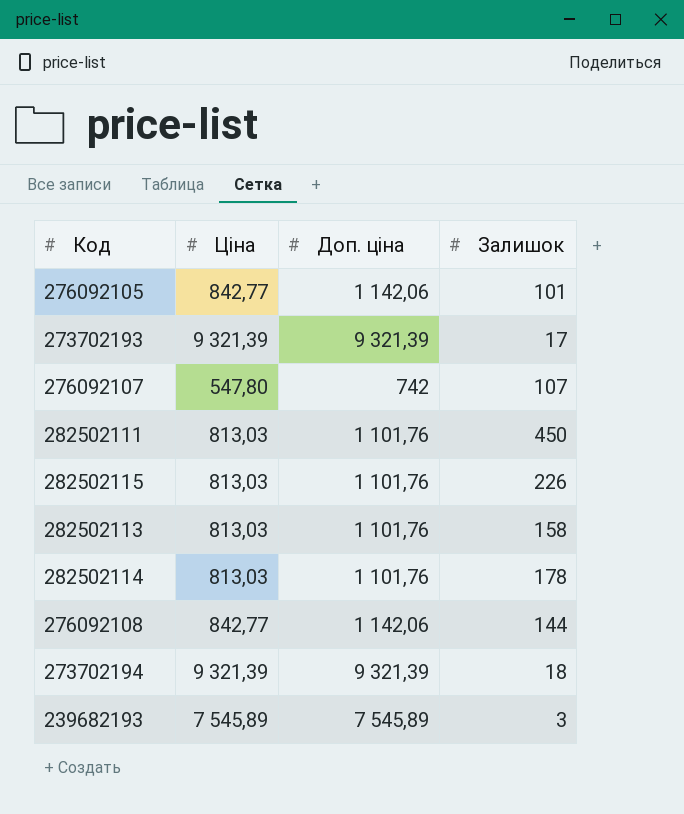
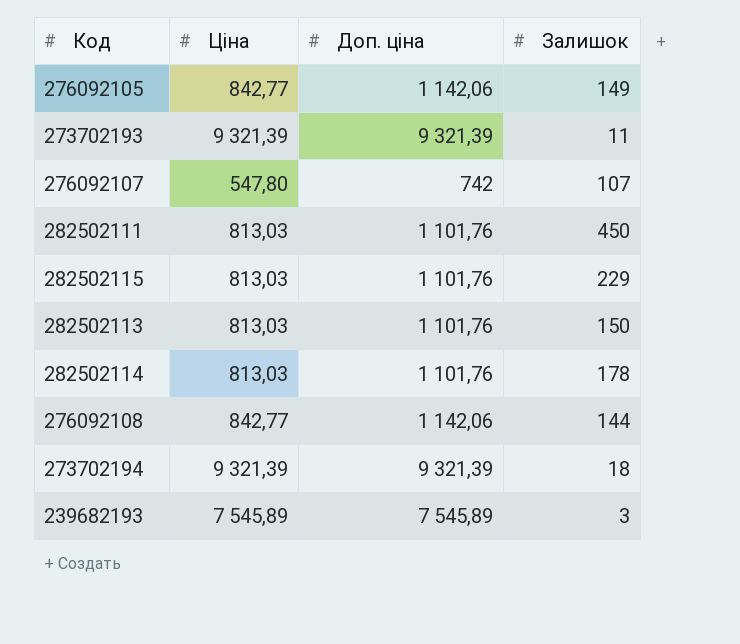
276092105 | Залишок: 101 -> 149
273702193 | Залишок: 17 -> 11
282502115 | Залишок: 226 -> 229
282502113 | Залишок: 158 -> 150

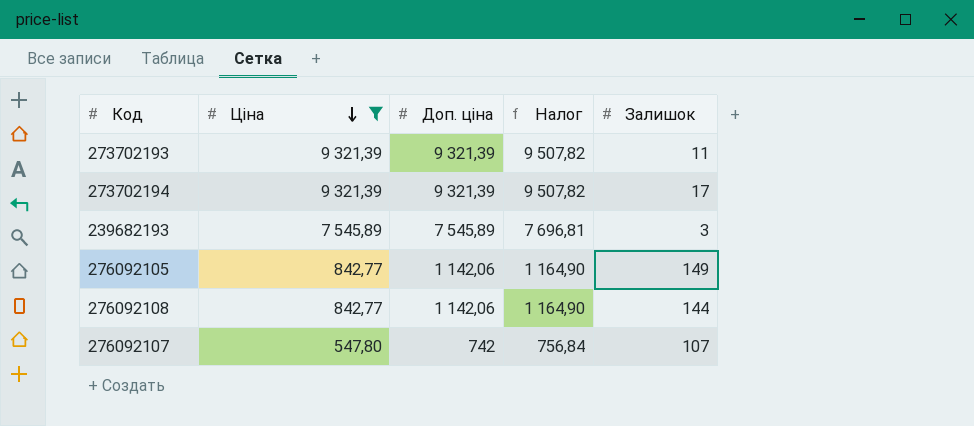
filter: none -> Ціна != 813,03
row order: none -> Ціна descending
column Налог | formula: none -> [Доп. ціна] * 1,02
273702194 | Залишок: 18 -> 17

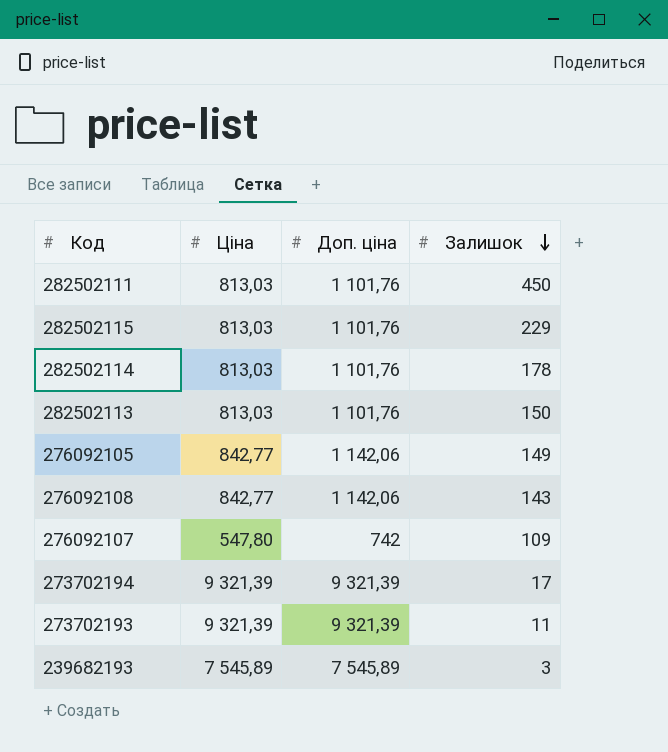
filter: Ціна != 813,03 -> none
row order: Ціна descending -> Залишок descending
column Налог | formula: [Доп. ціна] * 1,02 -> none
276092108 | Залишок: 144 -> 143
276092107 | Залишок: 107 -> 109

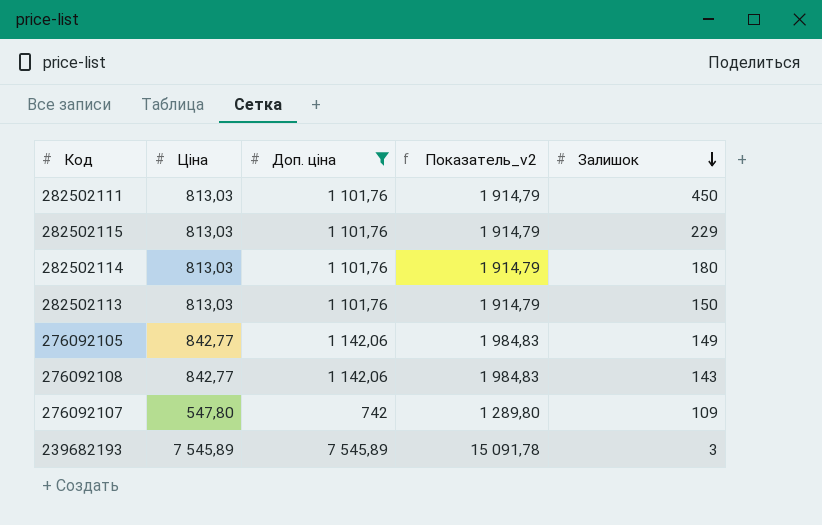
filter: none -> Доп. ціна != 9 321,39
column Показатель_v2 | formula: none -> [Ціна] + [Доп. ціна]
282502114 | Залишок: 178 -> 180

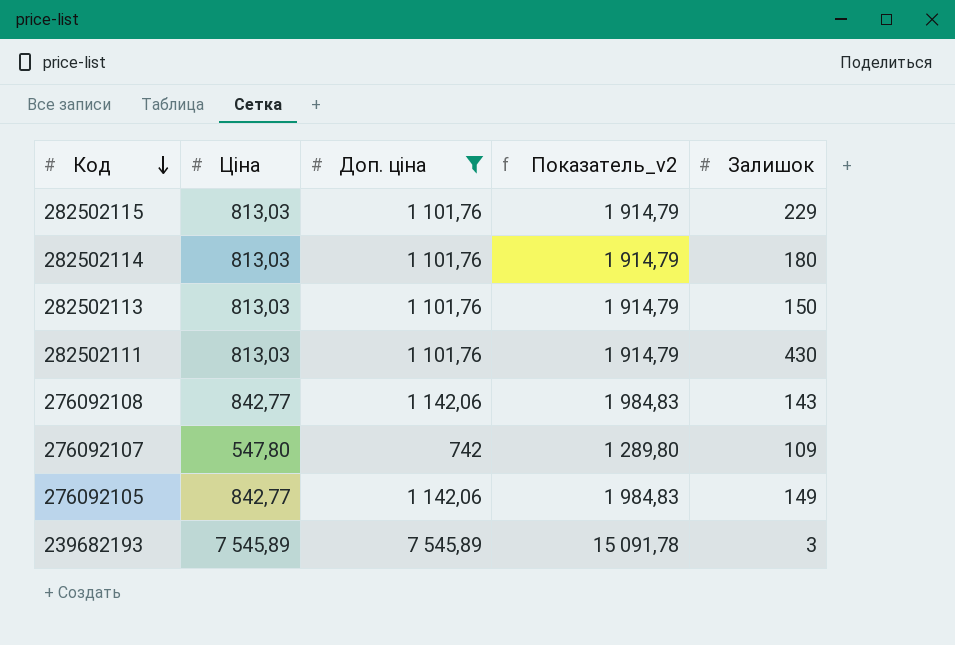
row order: Залишок descending -> Код descending
282502111 | Залишок: 450 -> 430

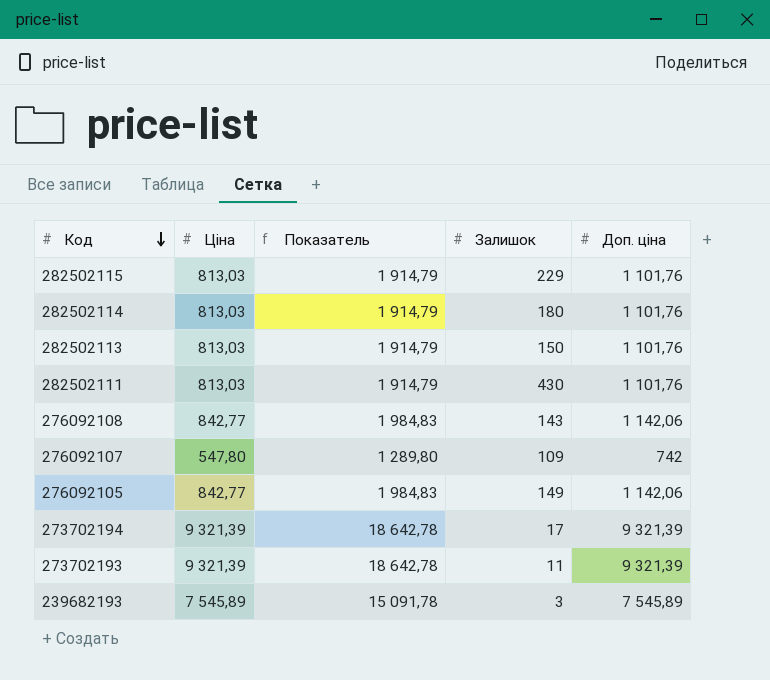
filter: Доп. ціна != 9 321,39 -> none
column name: Показатель_v2 -> Показатель
column Доп. ціна | position: 3 -> 5

